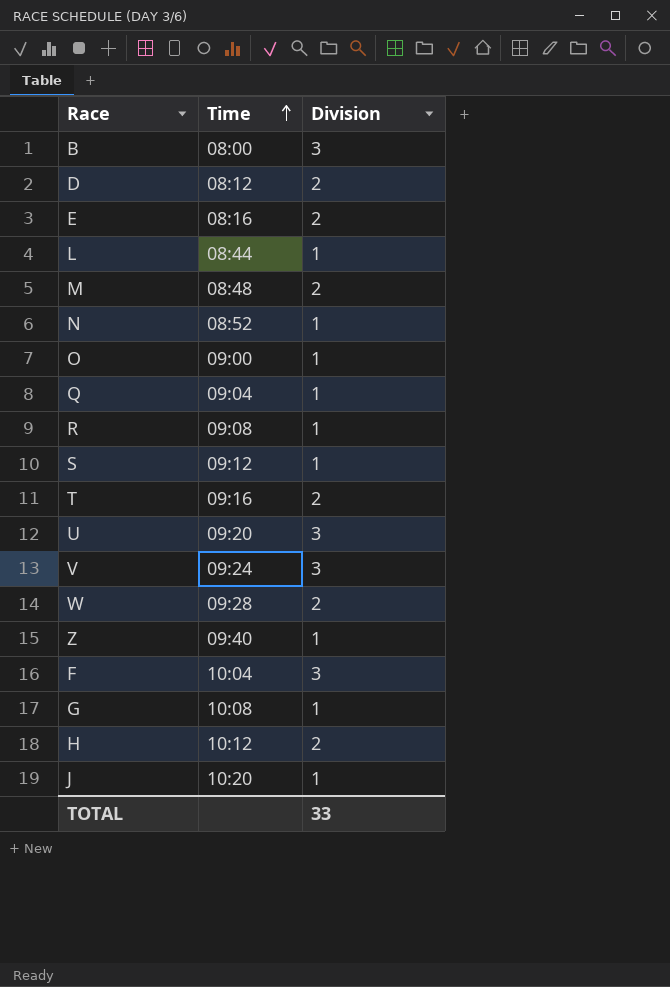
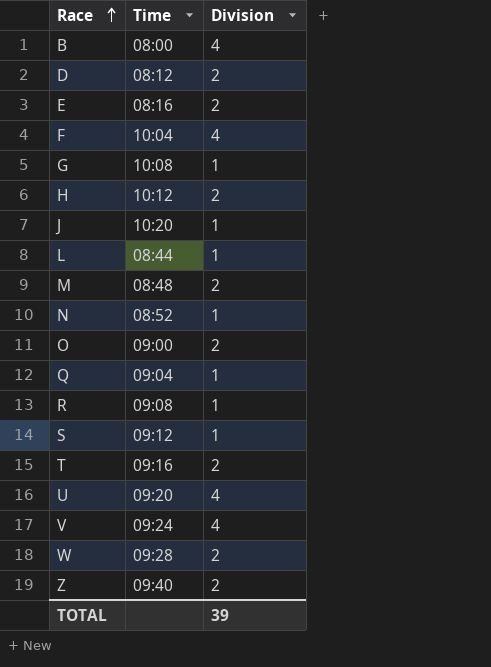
row order: Time ascending -> Race ascending
B | Division: 3 -> 4
F | Division: 3 -> 4
O | Division: 1 -> 2
U | Division: 3 -> 4
V | Division: 3 -> 4
Z | Division: 1 -> 2
TOTAL | Division: 33 -> 39

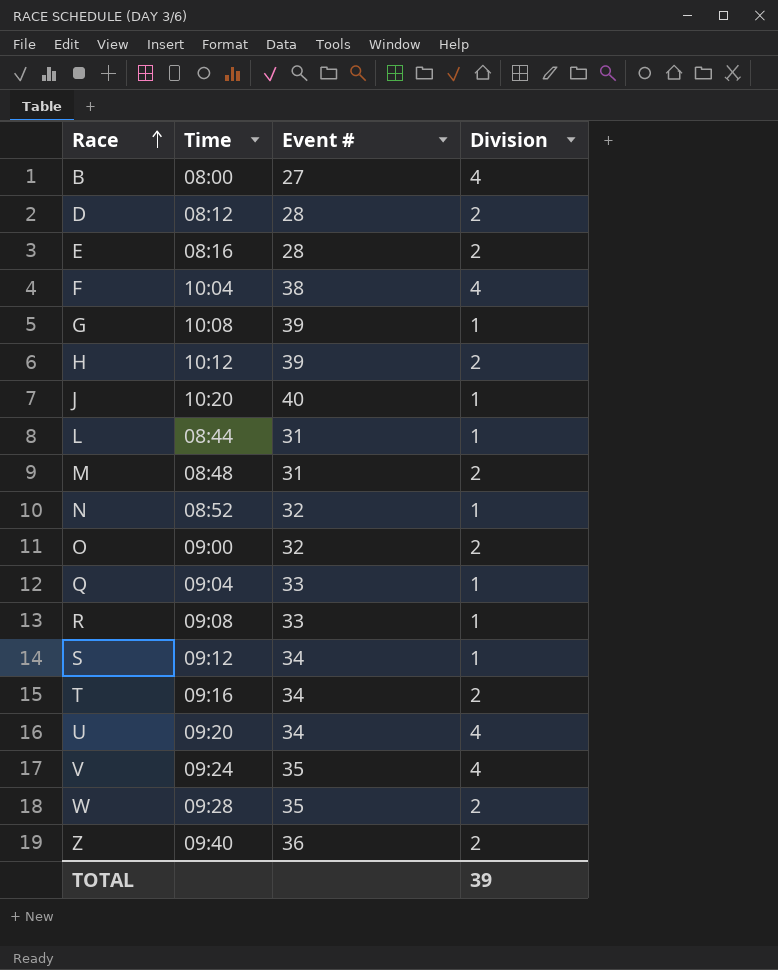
column Event # | position: none -> 3

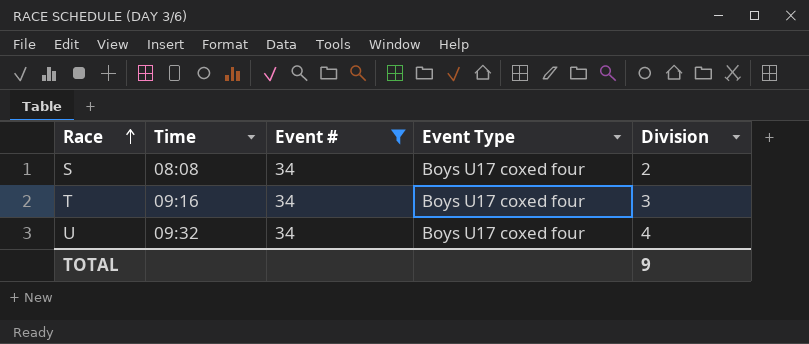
filter: none -> Event # = 34
column Event Type | position: none -> 4
S | Time: 09:12 -> 08:08
S | Division: 1 -> 2
T | Division: 2 -> 3
U | Time: 09:20 -> 09:32
TOTAL | Division: 39 -> 9

